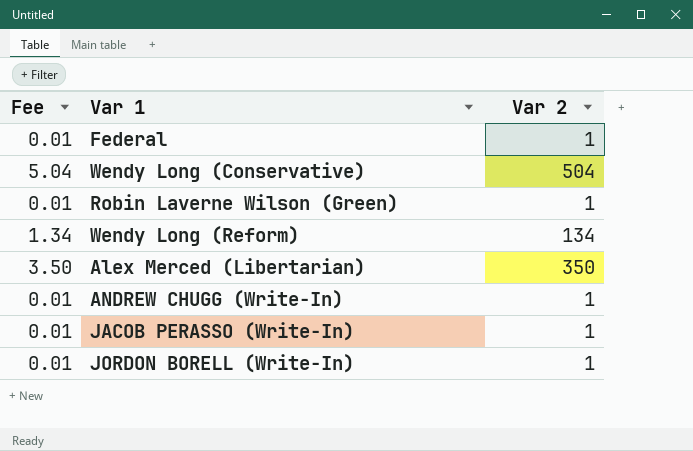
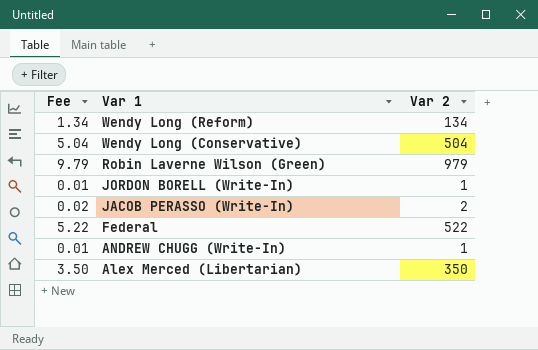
row order: none -> Var 1 descending
Robin Laverne Wilson (Green) | Fee: 0.01 -> 9.79
Robin Laverne Wilson (Green) | Var 2: 1 -> 979
JACOB PERASSO (Write-In) | Fee: 0.01 -> 0.02
JACOB PERASSO (Write-In) | Var 2: 1 -> 2
Federal | Fee: 0.01 -> 5.22
Federal | Var 2: 1 -> 522

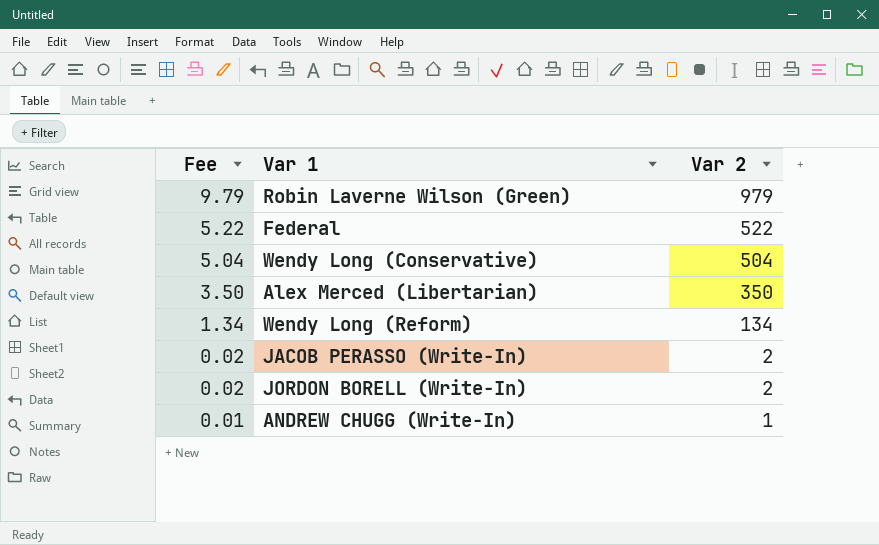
row order: Var 1 descending -> Fee descending
JORDON BORELL (Write-In) | Fee: 0.01 -> 0.02
JORDON BORELL (Write-In) | Var 2: 1 -> 2

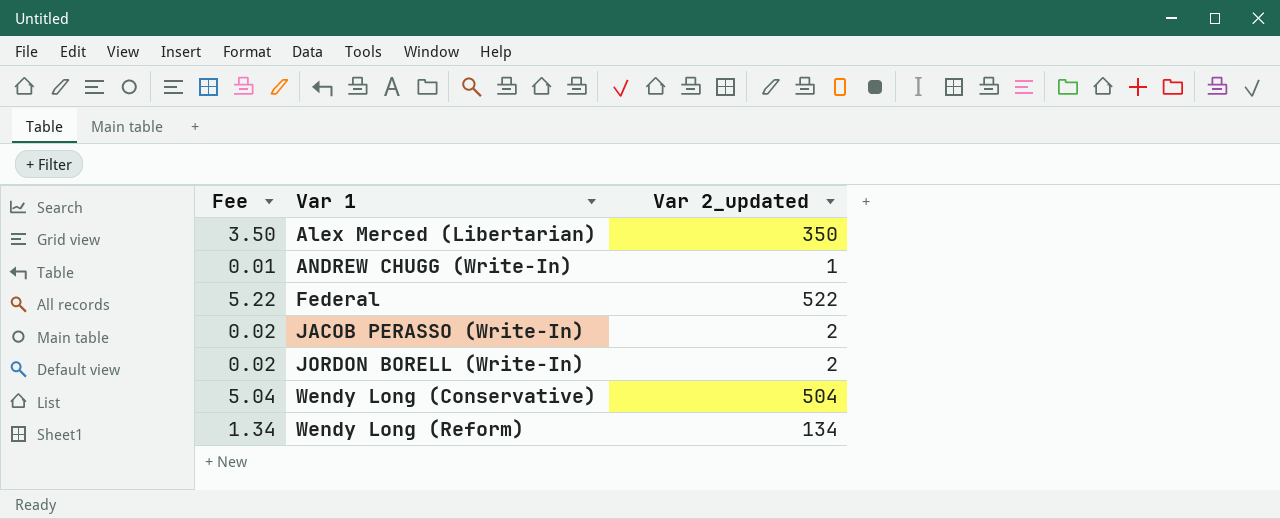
row order: Fee descending -> Var 1 ascending
column name: Var 2 -> Var 2_updated
row Robin Laverne Wilson (Green): 9.79 | 979 -> none

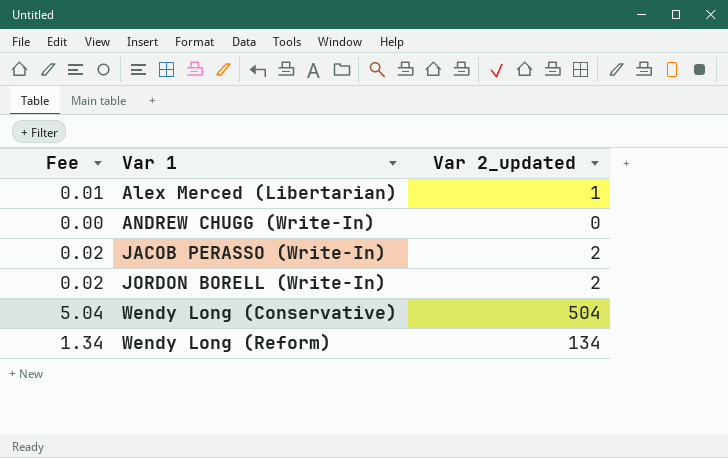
row Federal: 5.22 | 522 -> none
Alex Merced (Libertarian) | Fee: 3.50 -> 0.01
Alex Merced (Libertarian) | Var 2_updated: 350 -> 1
ANDREW CHUGG (Write-In) | Fee: 0.01 -> 0.00
ANDREW CHUGG (Write-In) | Var 2_updated: 1 -> 0

